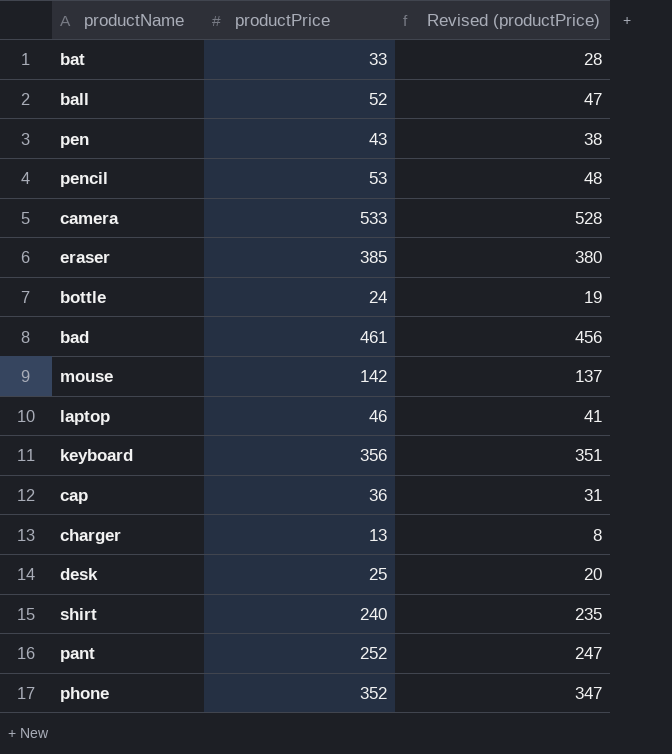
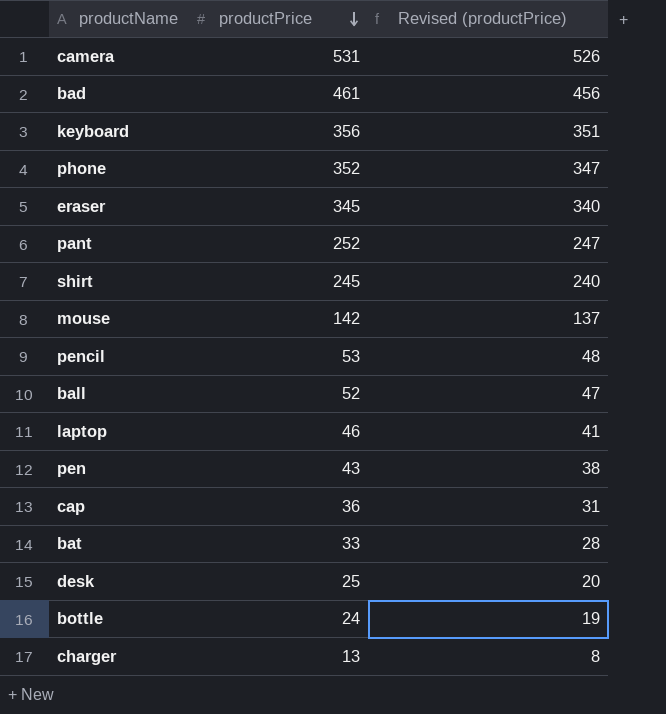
row order: none -> productPrice descending
camera | productPrice: 533 -> 531
camera | Revised (productPrice): 528 -> 526
eraser | productPrice: 385 -> 345
eraser | Revised (productPrice): 380 -> 340
shirt | productPrice: 240 -> 245
shirt | Revised (productPrice): 235 -> 240

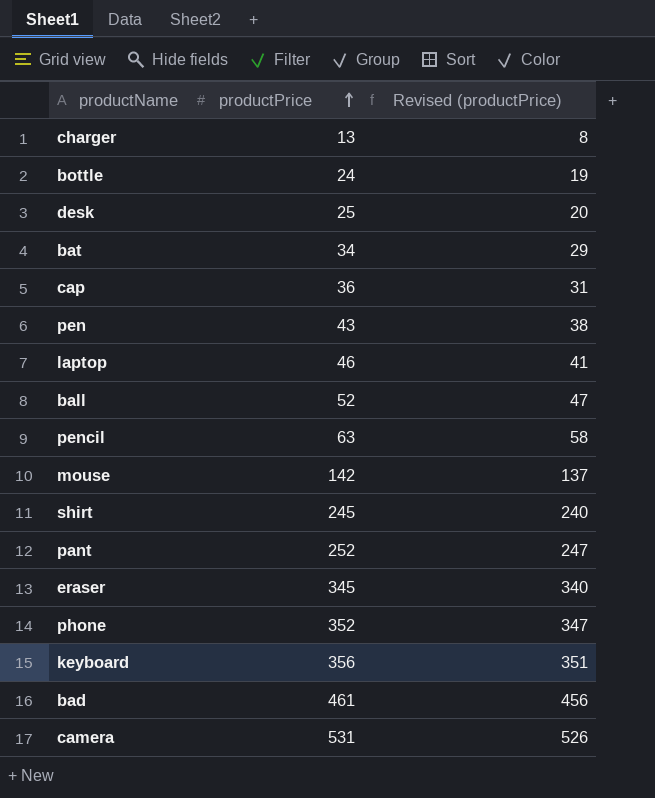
row order: productPrice descending -> productPrice ascending
bat | productPrice: 33 -> 34
bat | Revised (productPrice): 28 -> 29
pencil | productPrice: 53 -> 63
pencil | Revised (productPrice): 48 -> 58

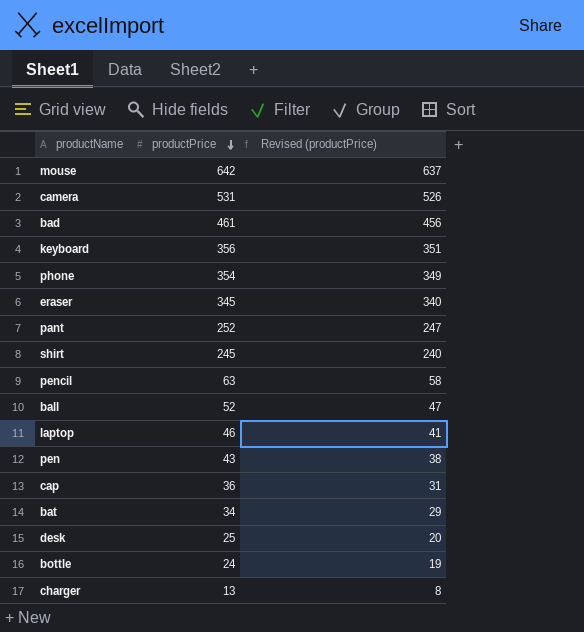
row order: productPrice ascending -> productPrice descending
mouse | productPrice: 142 -> 642
mouse | Revised (productPrice): 137 -> 637
phone | productPrice: 352 -> 354
phone | Revised (productPrice): 347 -> 349

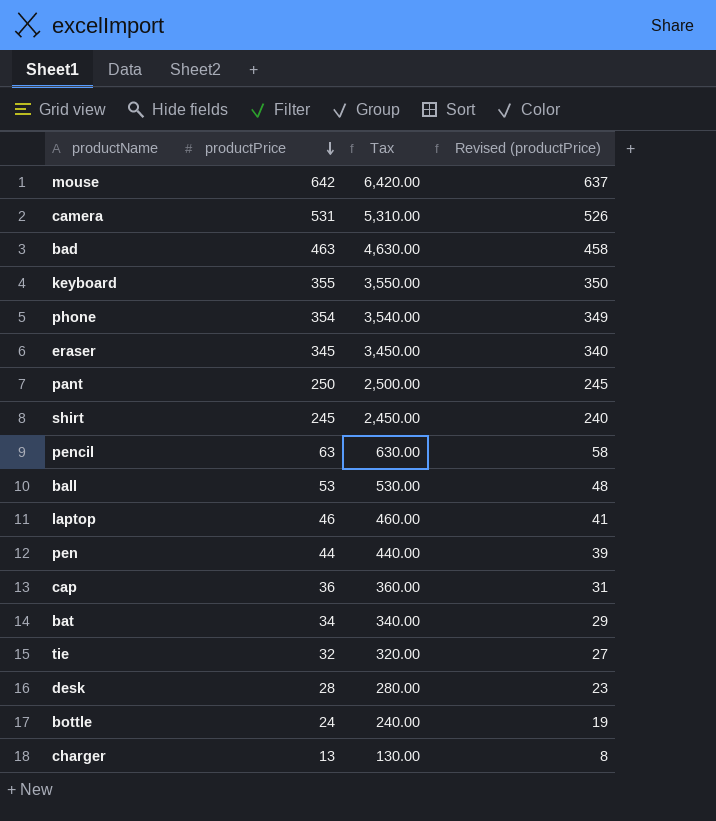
column Tax | formula: none -> [productPrice] * 10
bad | productPrice: 461 -> 463
bad | Revised (productPrice): 456 -> 458
keyboard | productPrice: 356 -> 355
keyboard | Revised (productPrice): 351 -> 350
pant | productPrice: 252 -> 250
pant | Revised (productPrice): 247 -> 245
ball | productPrice: 52 -> 53
ball | Revised (productPrice): 47 -> 48
pen | productPrice: 43 -> 44
pen | Revised (productPrice): 38 -> 39
row tie: none -> 32 | 320.00 | 27
desk | productPrice: 25 -> 28
desk | Revised (productPrice): 20 -> 23

